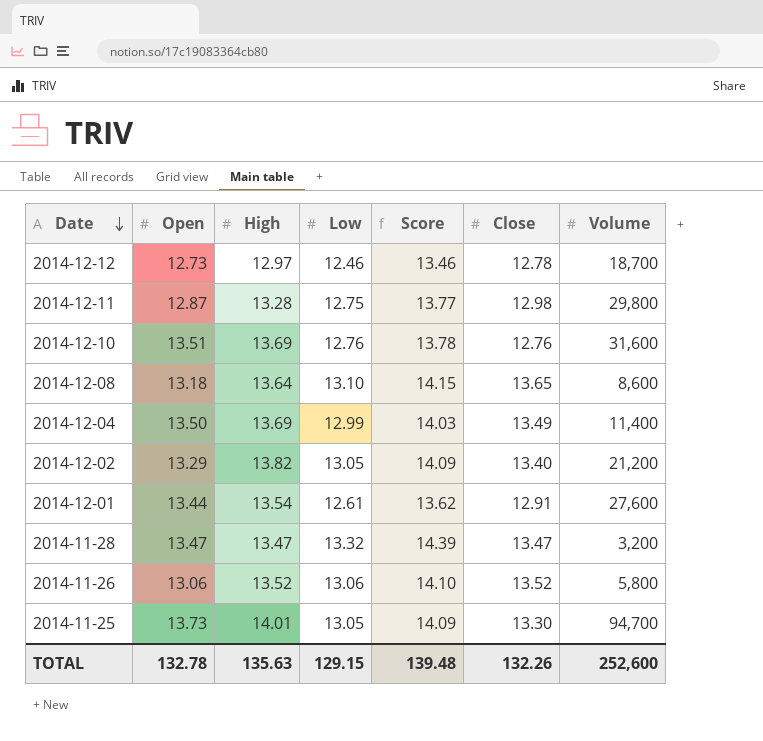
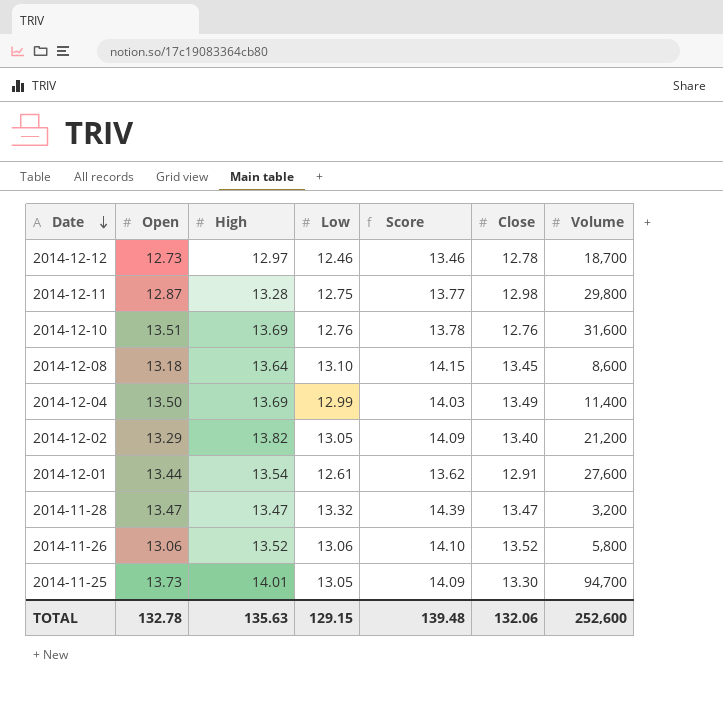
2014-12-08 | Close: 13.65 -> 13.45
TOTAL | Close: 132.26 -> 132.06

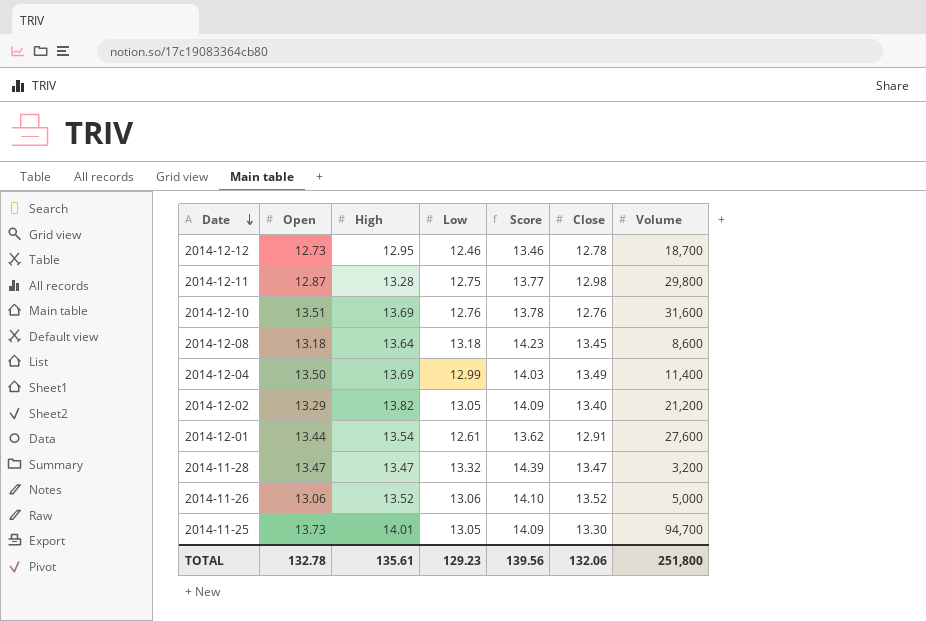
2014-12-12 | High: 12.97 -> 12.95
2014-12-08 | Low: 13.10 -> 13.18
2014-12-08 | Score: 14.15 -> 14.23
2014-11-26 | Volume: 5,800 -> 5,000
TOTAL | High: 135.63 -> 135.61
TOTAL | Low: 129.15 -> 129.23
TOTAL | Score: 139.48 -> 139.56
TOTAL | Volume: 252,600 -> 251,800

